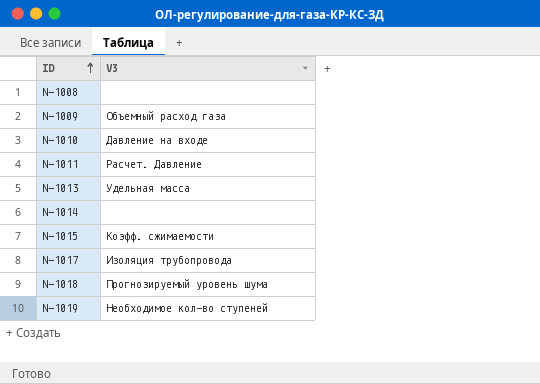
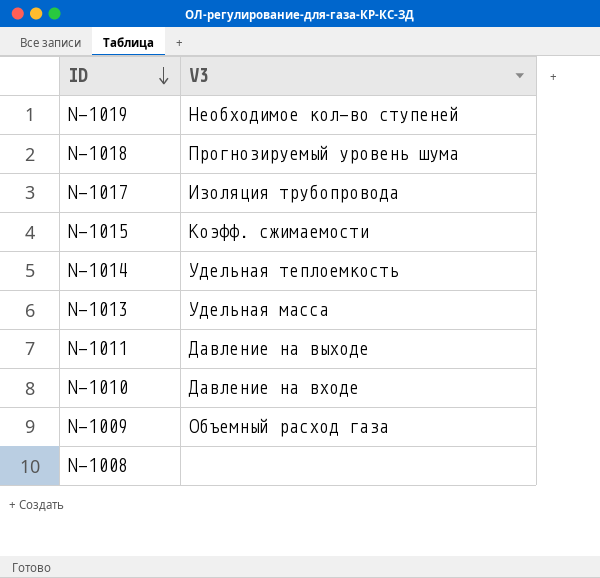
row order: ID ascending -> ID descending
N-1014 | V3: none -> Удельная теплоемкость
N-1011 | V3: Расчет. Давление -> Давление на выходе

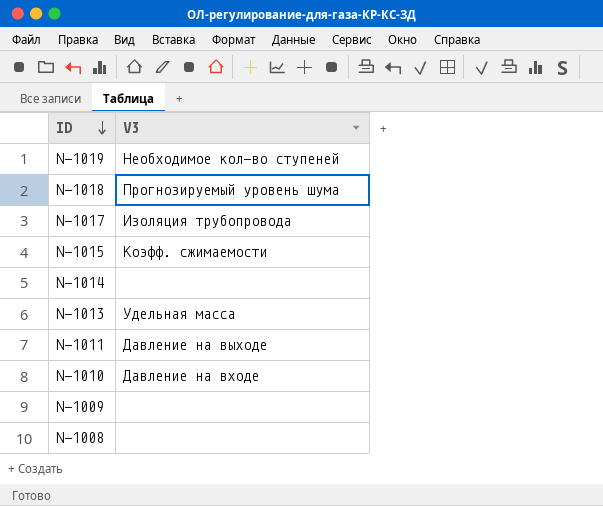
N-1014 | V3: Удельная теплоемкость -> none
N-1009 | V3: Объемный расход газа -> none

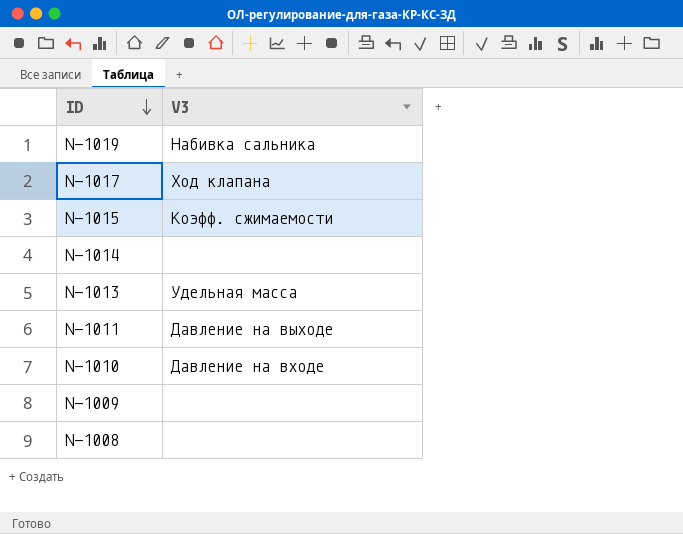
row N-1018: Прогнозируемый уровень шума -> none
N-1019 | V3: Необходимое кол-во ступеней -> Набивка сальника
N-1017 | V3: Изоляция трубопровода -> Ход клапана

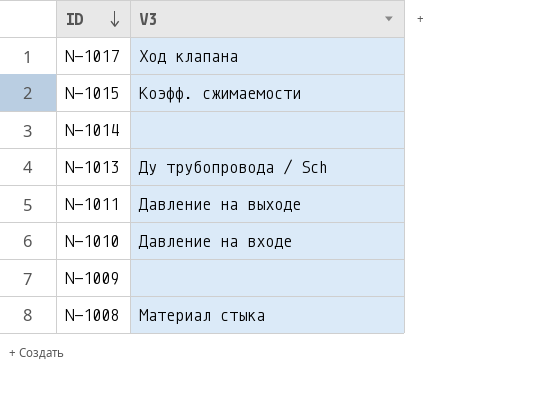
row N-1019: Набивка сальника -> none
N-1013 | V3: Удельная масса -> Ду трубопровода / Sch
N-1008 | V3: none -> Материал стыка

